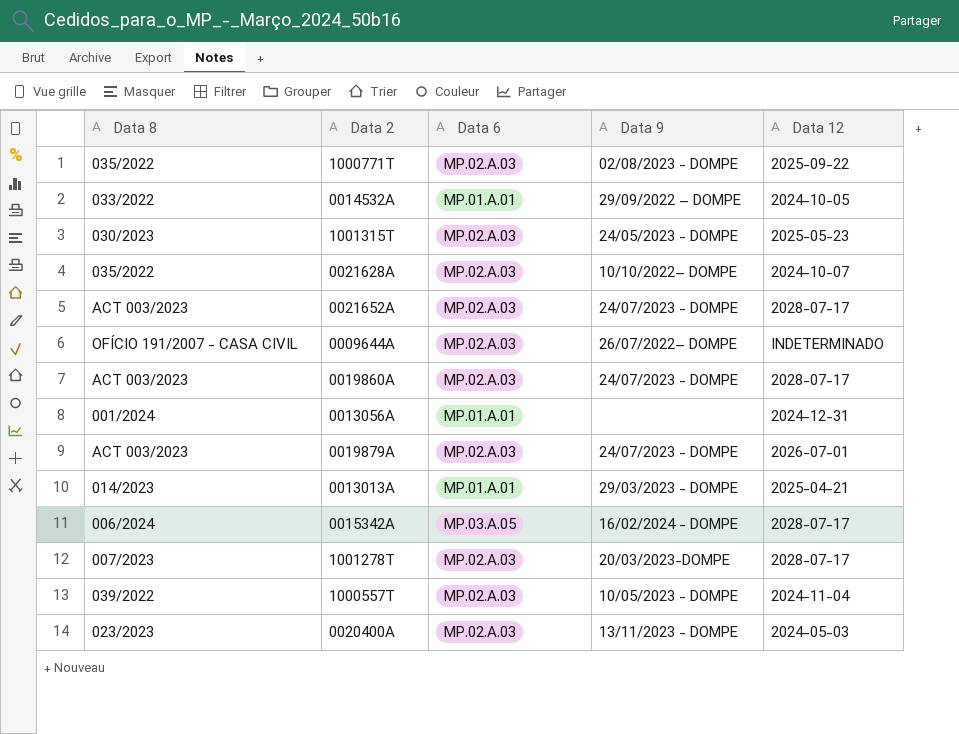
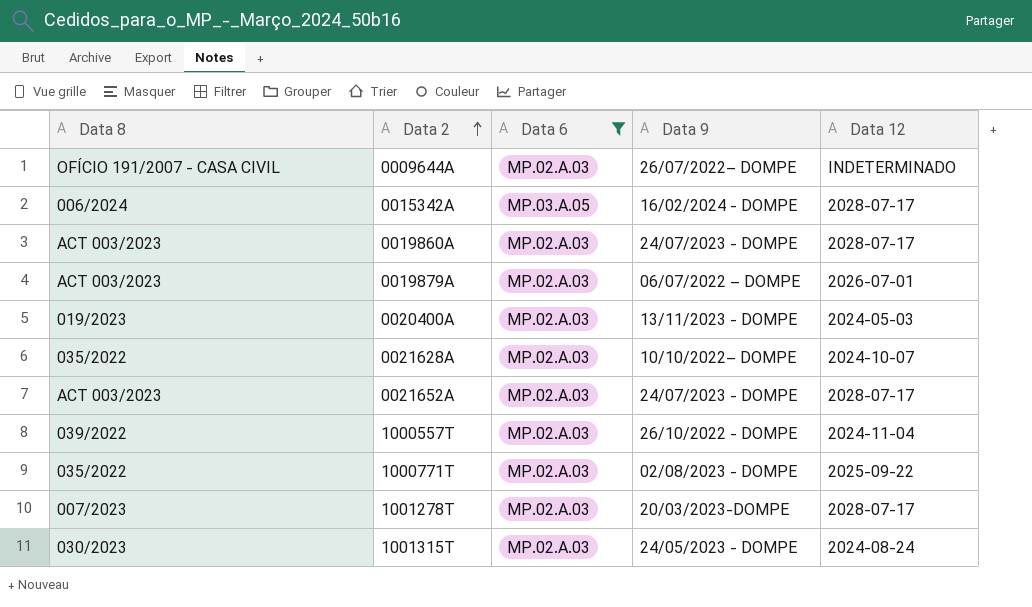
filter: none -> Data 6 != MP.01.A.01
row order: none -> Data 2 ascending
0019879A | Data 9: 24/07/2023 - DOMPE -> 06/07/2022 – DOMPE
0020400A | Data 8: 023/2023 -> 019/2023
1000557T | Data 9: 10/05/2023 - DOMPE -> 26/10/2022 - DOMPE
1001315T | Data 12: 2025-05-23 -> 2024-08-24

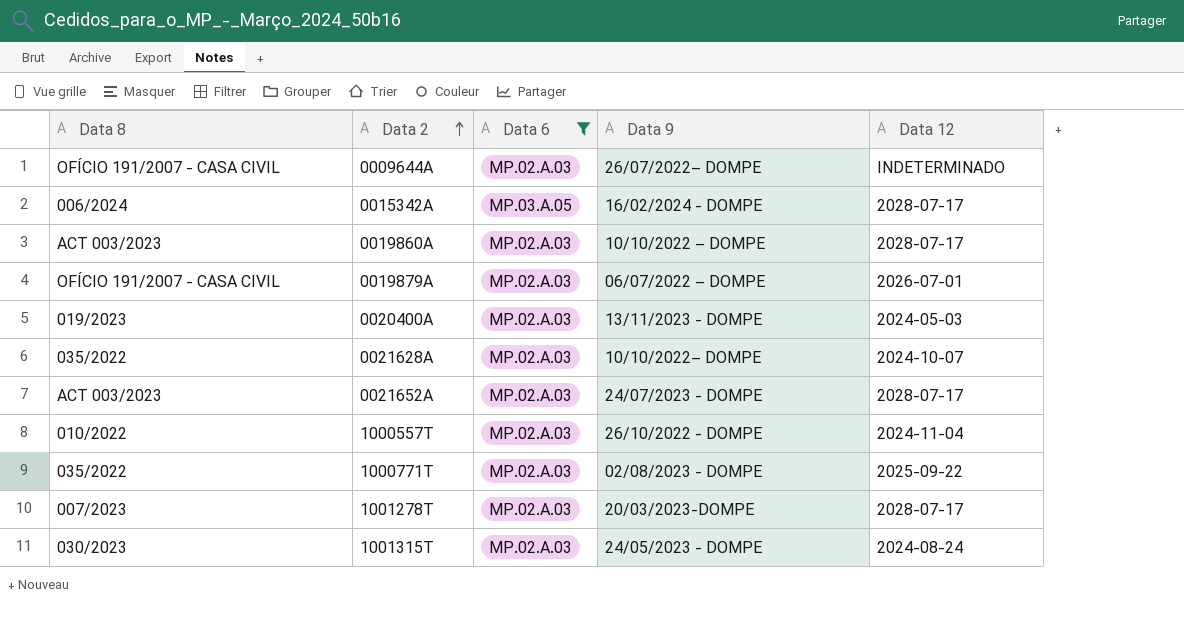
0019860A | Data 9: 24/07/2023 - DOMPE -> 10/10/2022 – DOMPE
0019879A | Data 8: ACT 003/2023 -> OFÍCIO 191/2007 - CASA CIVIL
1000557T | Data 8: 039/2022 -> 010/2022

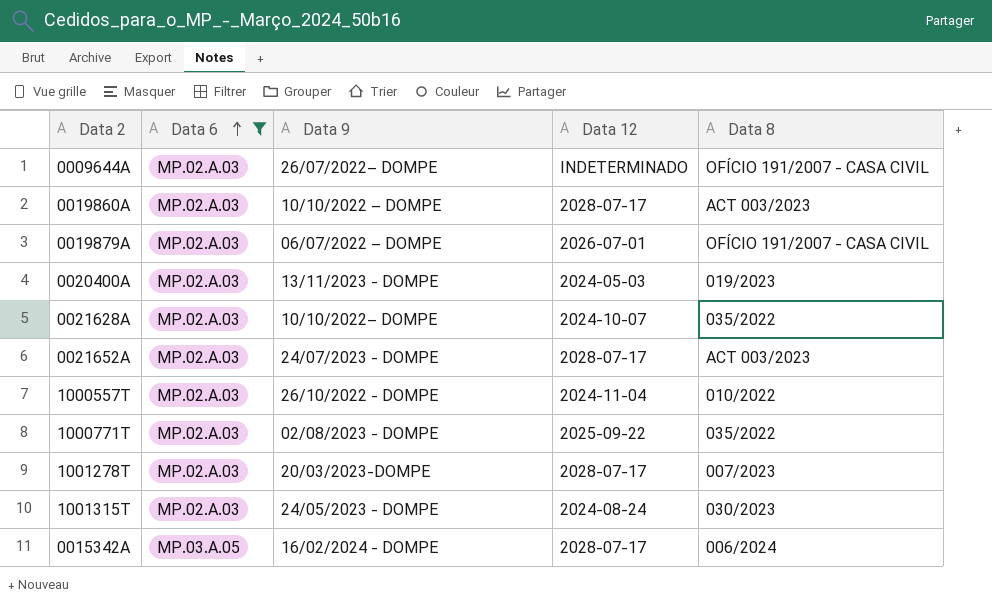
row order: Data 2 ascending -> Data 6 ascending
column Data 8 | position: 1 -> 5

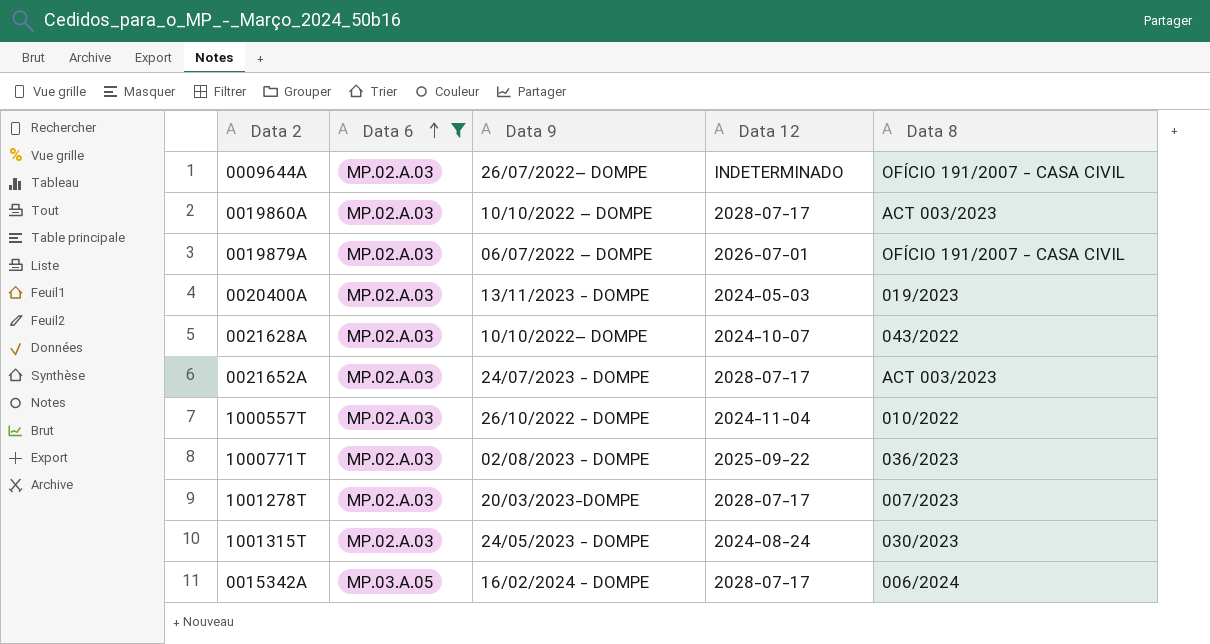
0021628A | Data 8: 035/2022 -> 043/2022
1000771T | Data 8: 035/2022 -> 036/2023

